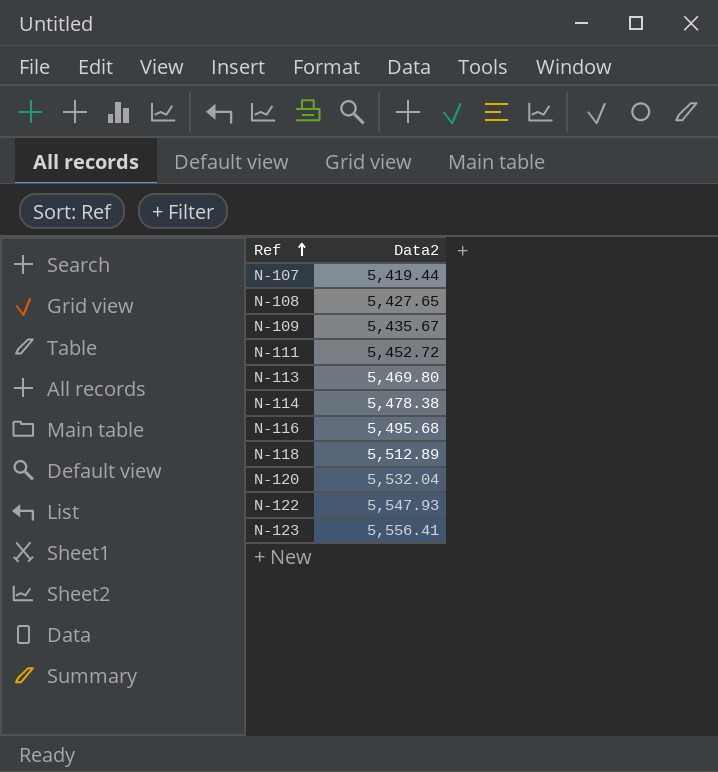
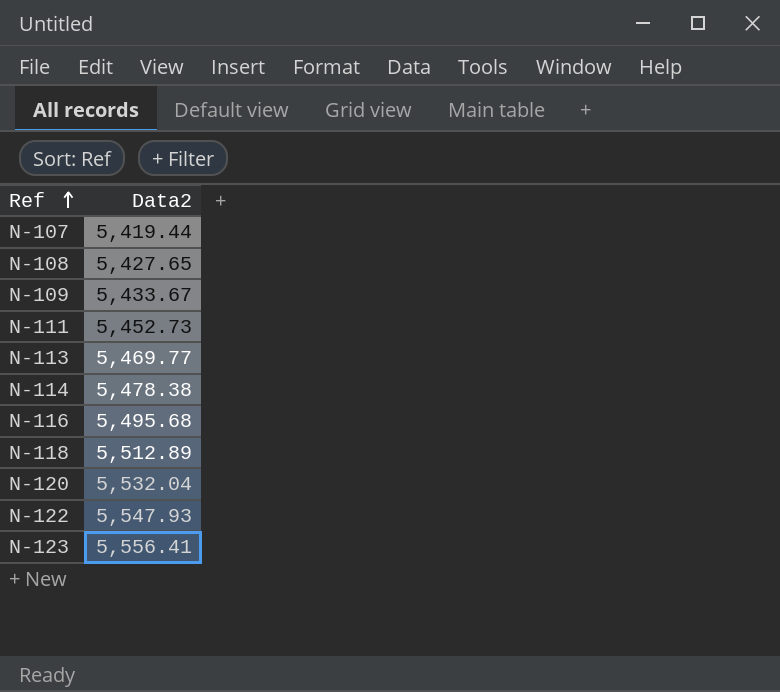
N-109 | Data2: 5,435.67 -> 5,433.67
N-111 | Data2: 5,452.72 -> 5,452.73
N-113 | Data2: 5,469.80 -> 5,469.77

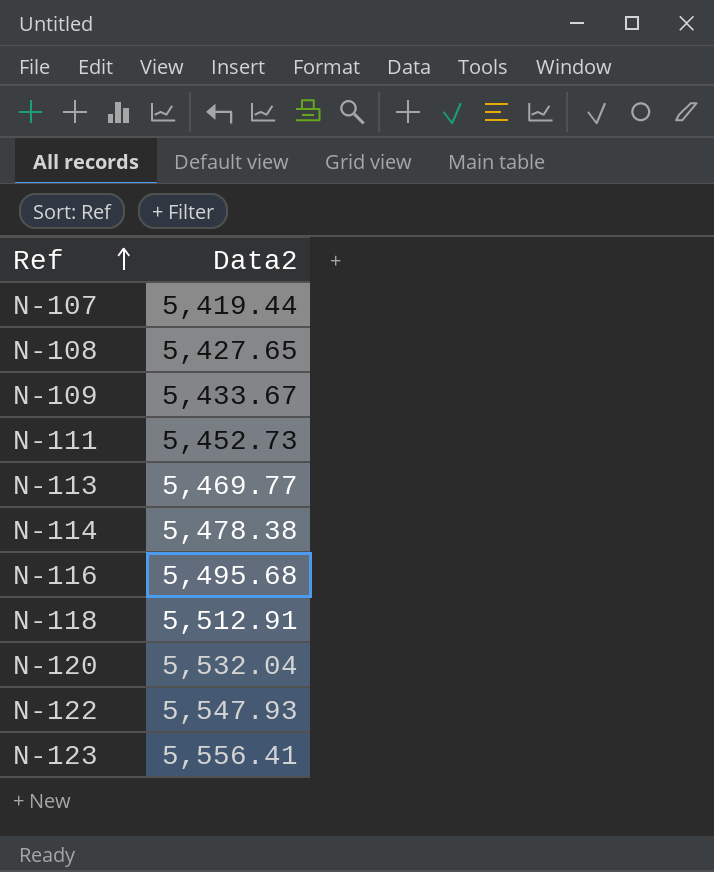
N-118 | Data2: 5,512.89 -> 5,512.91

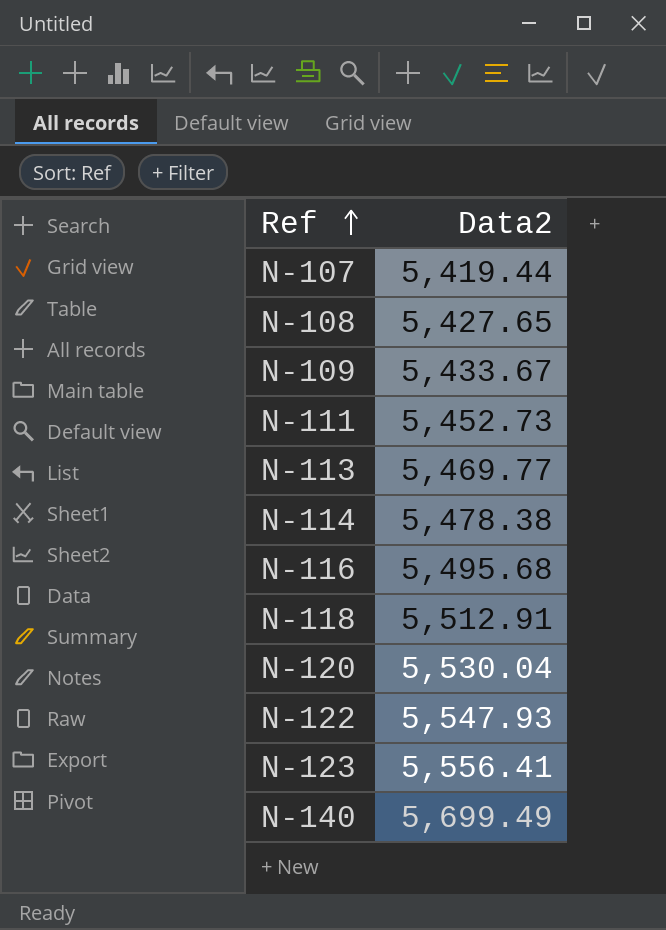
N-120 | Data2: 5,532.04 -> 5,530.04
row N-140: none -> 5,699.49

